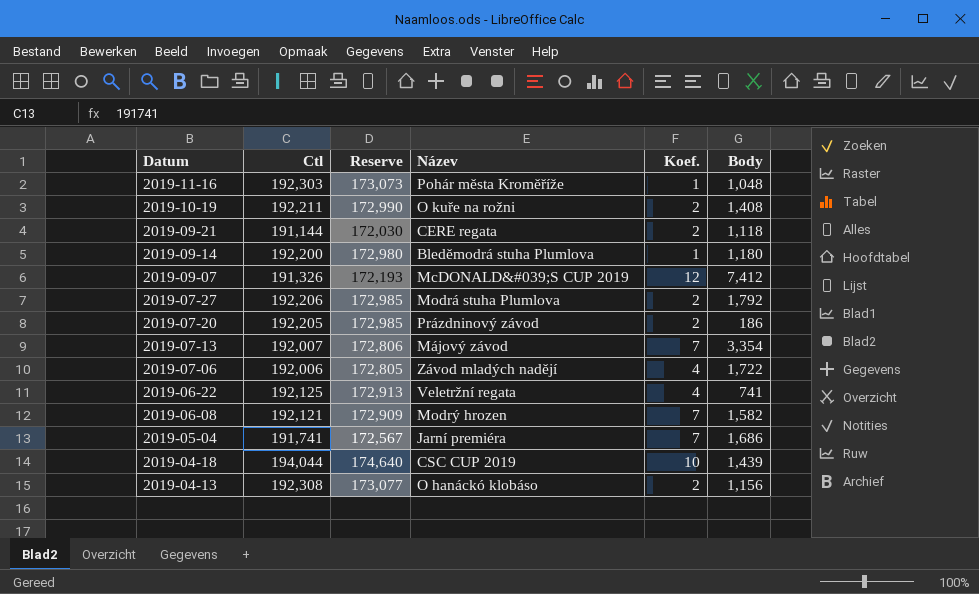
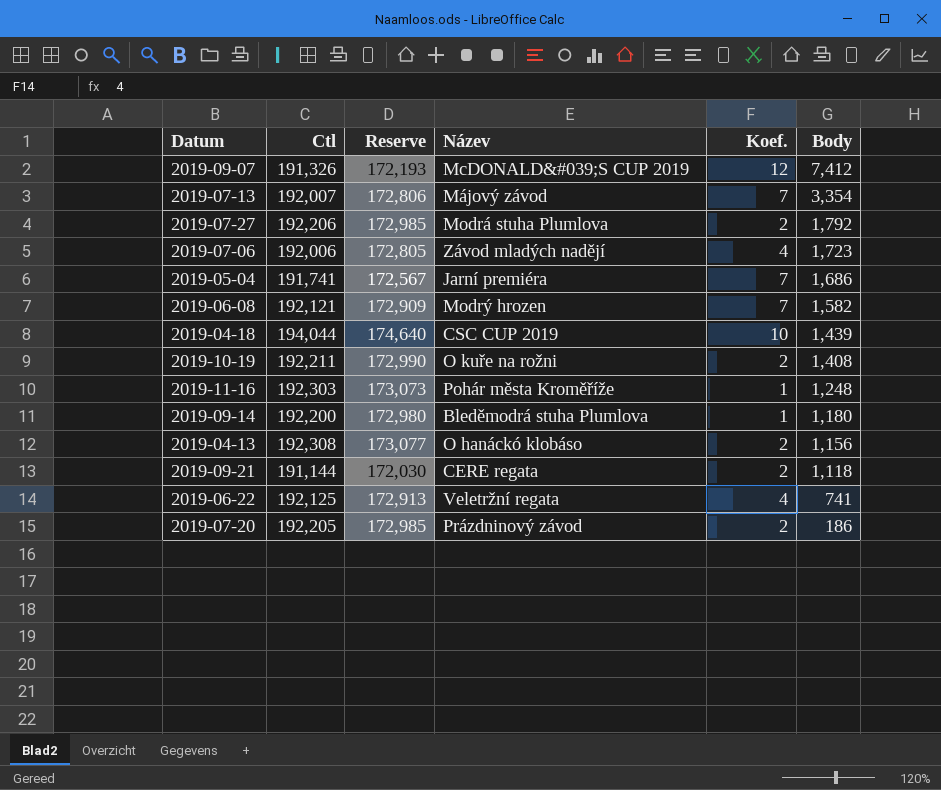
row order: Datum descending -> Body descending
2019-07-06 | Body: 1,722 -> 1,723
2019-11-16 | Body: 1,048 -> 1,248

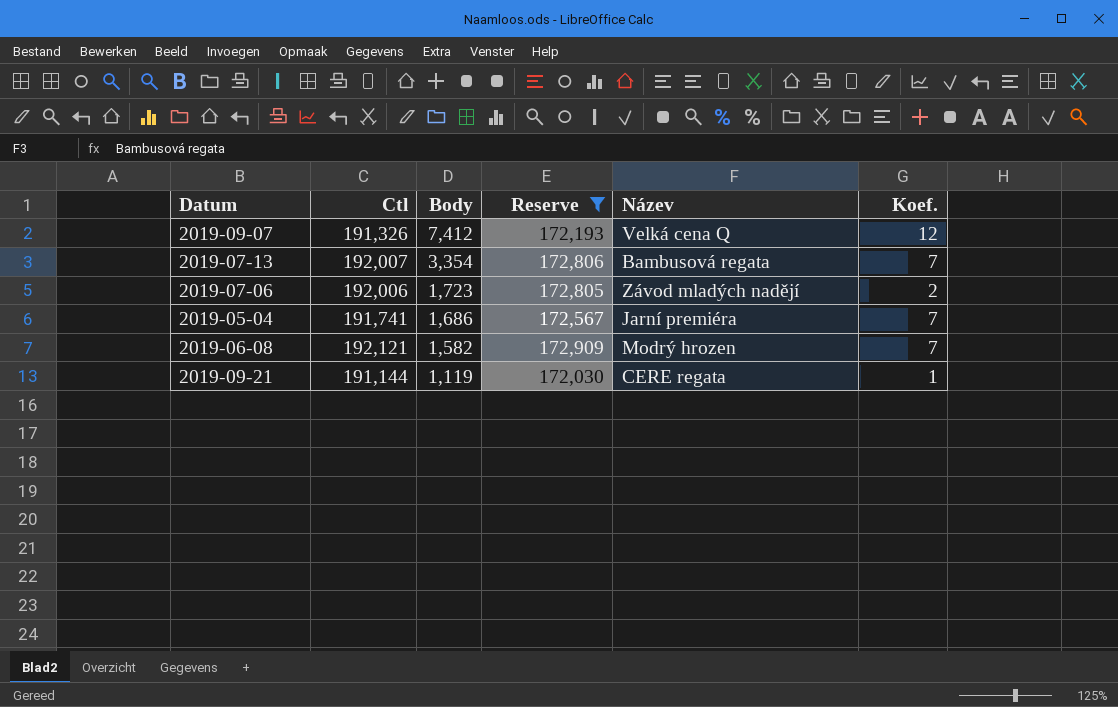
filter: none -> Reserve <= 172,909
column Body | position: 6 -> 3
2019-09-07 | Název: McDONALD&#039;S CUP 2019 -> Velká cena Q
2019-07-13 | Název: Májový závod -> Bambusová regata
2019-07-06 | Koef.: 4 -> 2
2019-09-21 | Body: 1,118 -> 1,119
2019-09-21 | Koef.: 2 -> 1

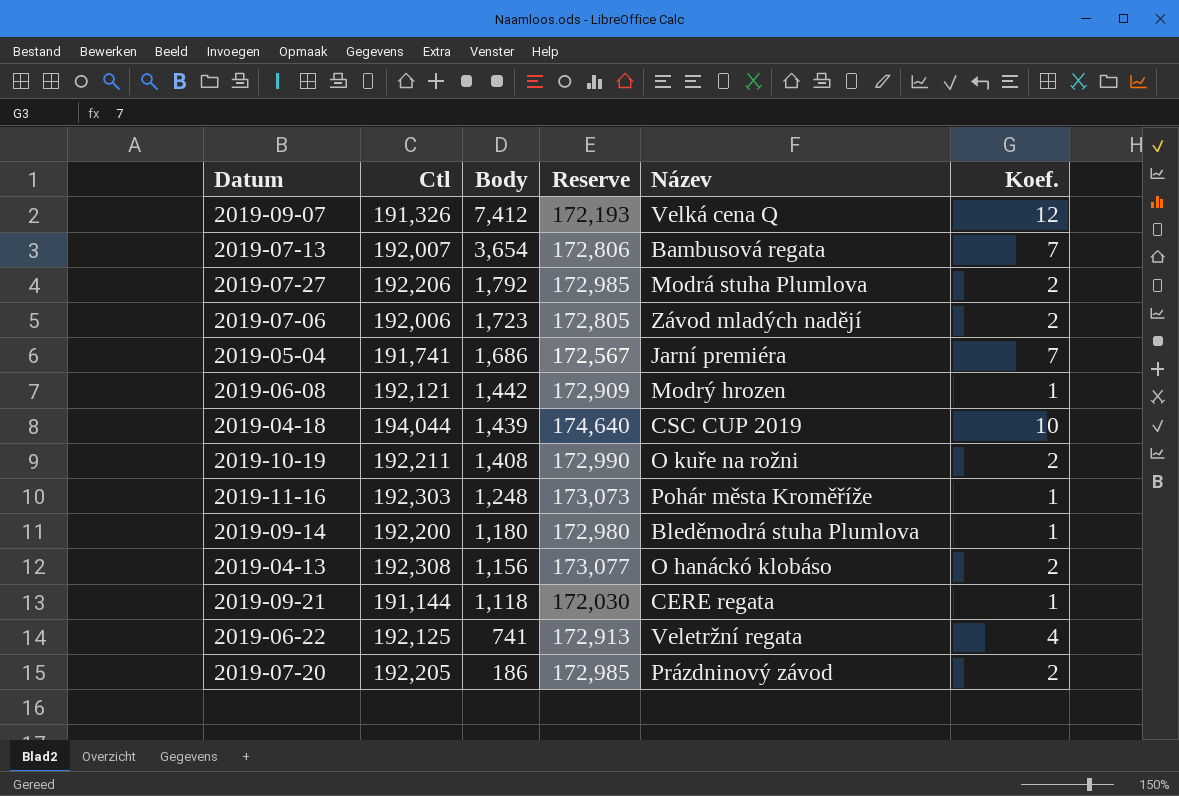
filter: Reserve <= 172,909 -> none
2019-07-13 | Body: 3,354 -> 3,654
2019-06-08 | Body: 1,582 -> 1,442
2019-06-08 | Koef.: 7 -> 1
2019-09-21 | Body: 1,119 -> 1,118

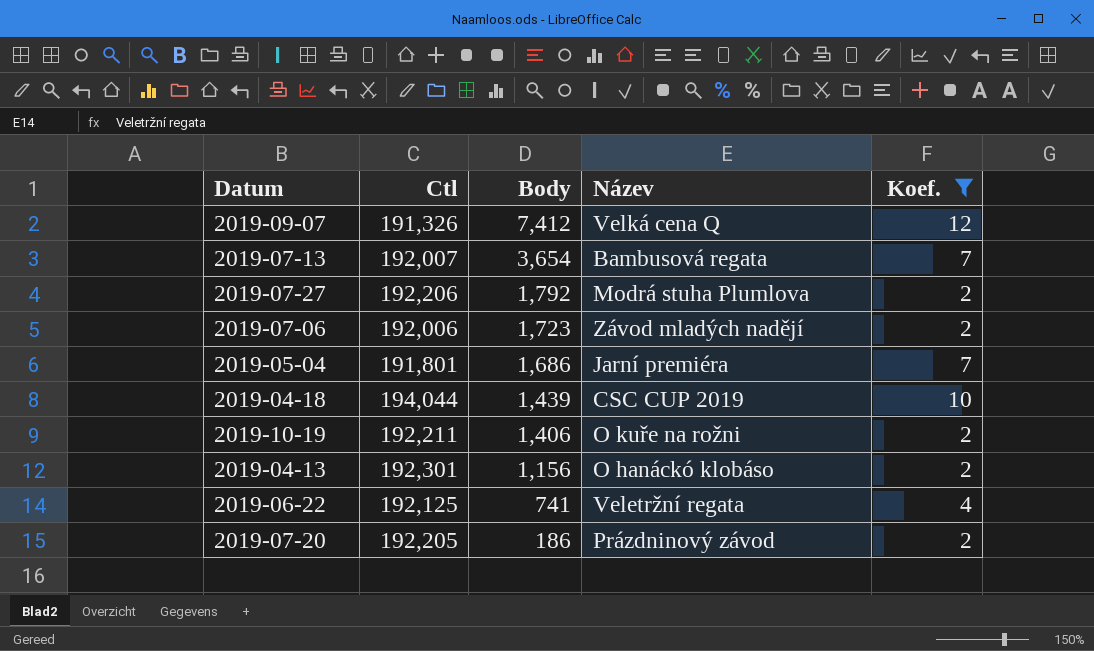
filter: none -> Koef. != 1
column Reserve | formula: [Ctl] * 0.9 -> none
2019-05-04 | Ctl: 191,741 -> 191,801
2019-10-19 | Body: 1,408 -> 1,406
2019-04-13 | Ctl: 192,308 -> 192,301

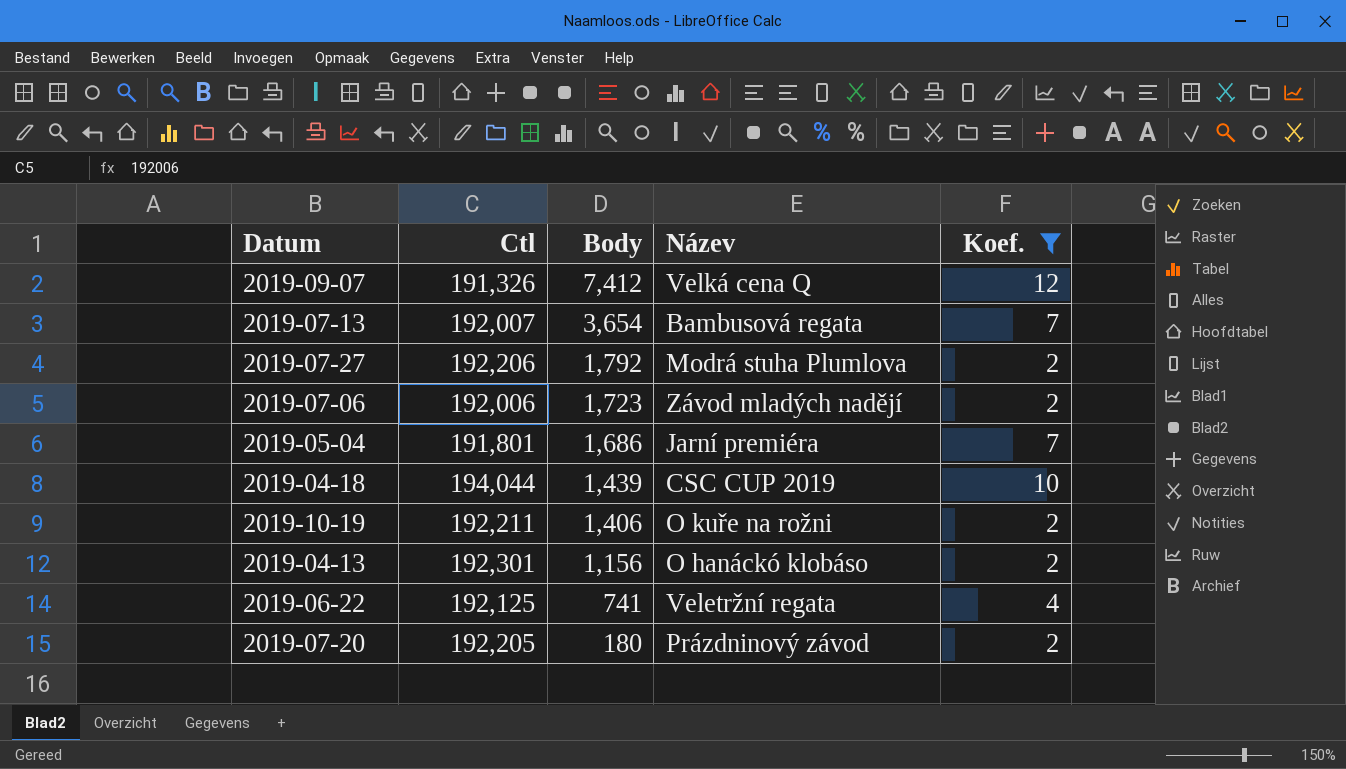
2019-07-20 | Body: 186 -> 180

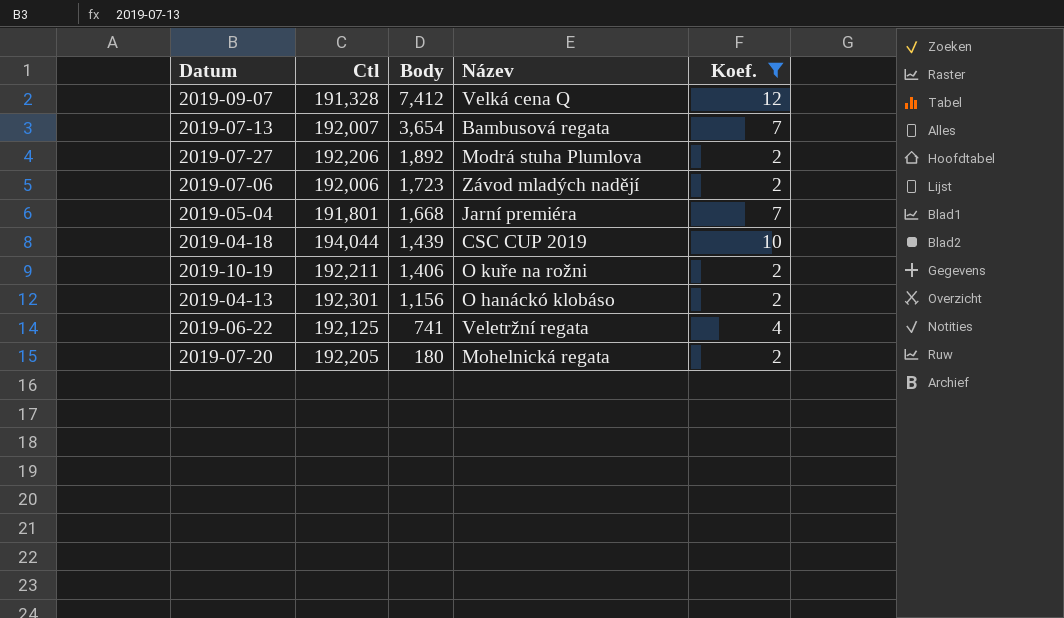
2019-09-07 | Ctl: 191,326 -> 191,328
2019-07-27 | Body: 1,792 -> 1,892
2019-05-04 | Body: 1,686 -> 1,668
2019-07-20 | Název: Prázdninový závod -> Mohelnická regata

